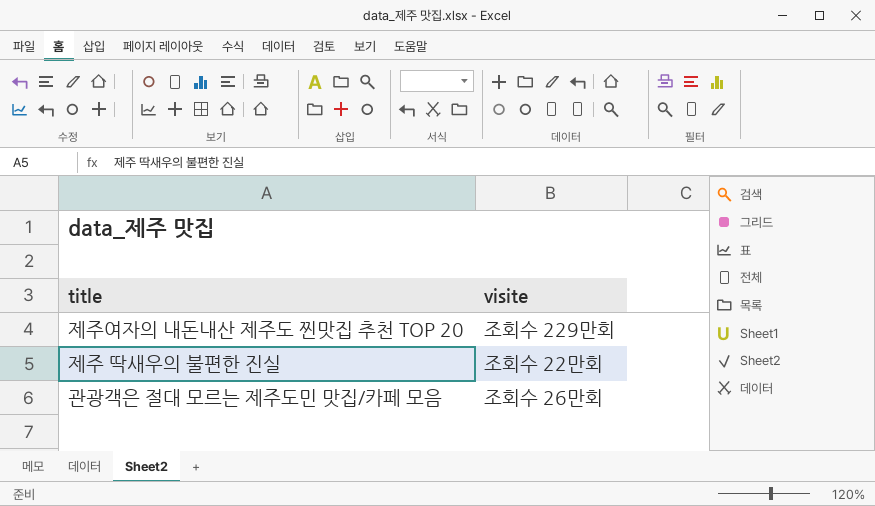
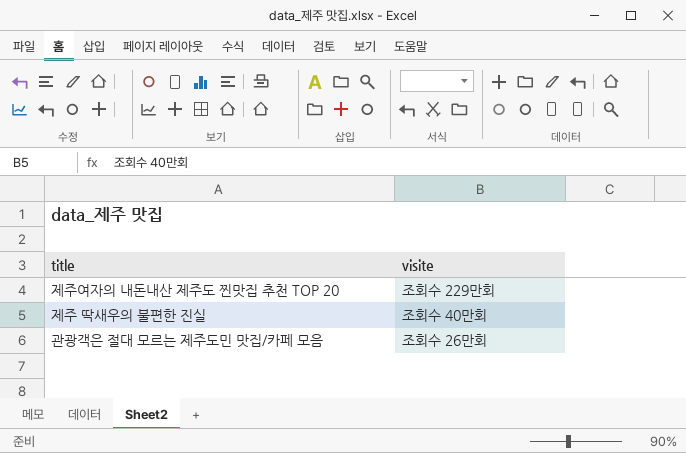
제주 딱새우의 불편한 진실 | visite: 조회수 22만회 -> 조회수 40만회

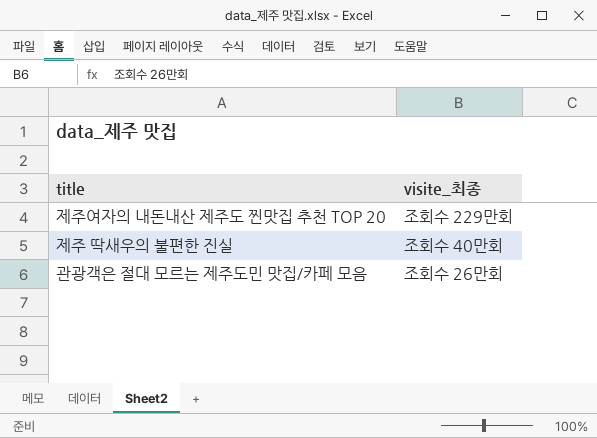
column name: visite -> visite_최종

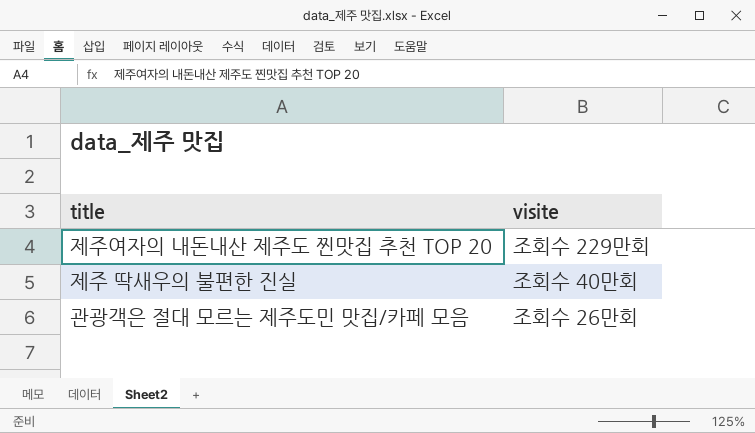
column name: visite_최종 -> visite

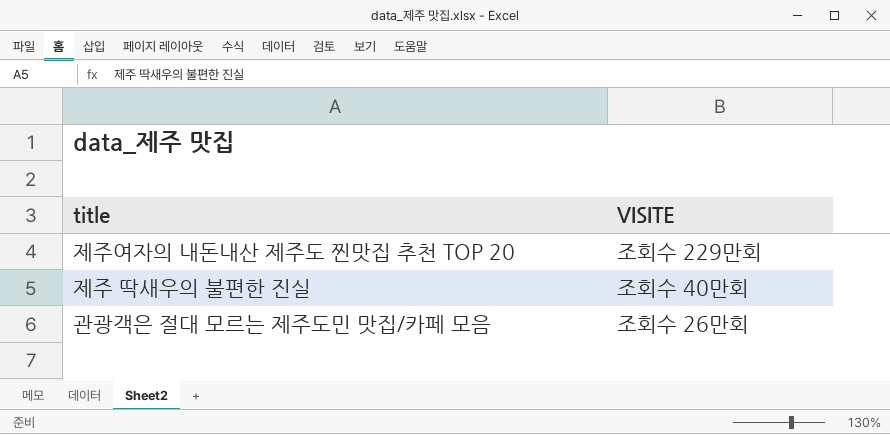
column name: visite -> VISITE

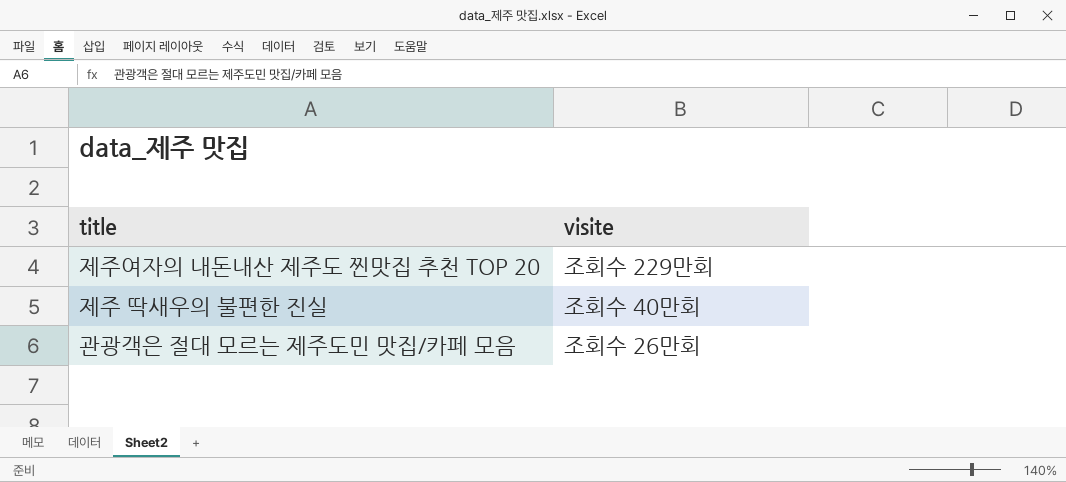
column name: VISITE -> visite

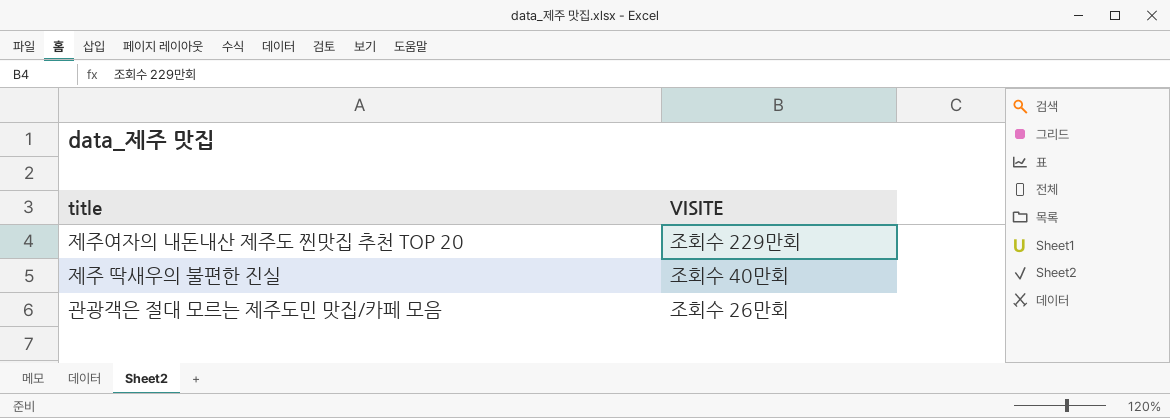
column name: visite -> VISITE

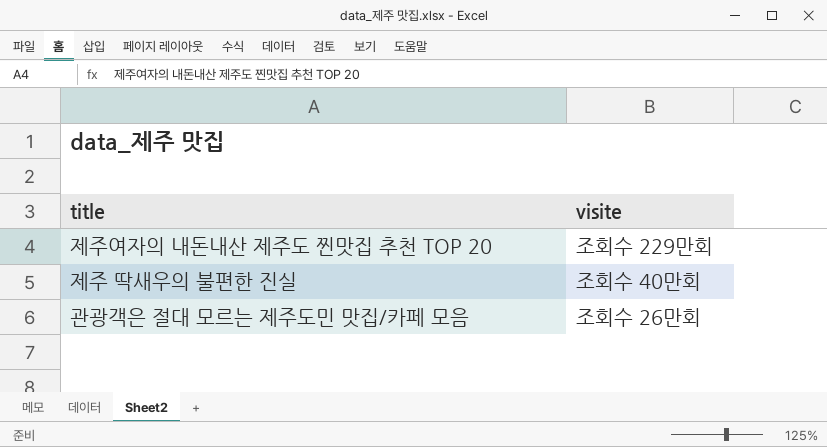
column name: VISITE -> visite

